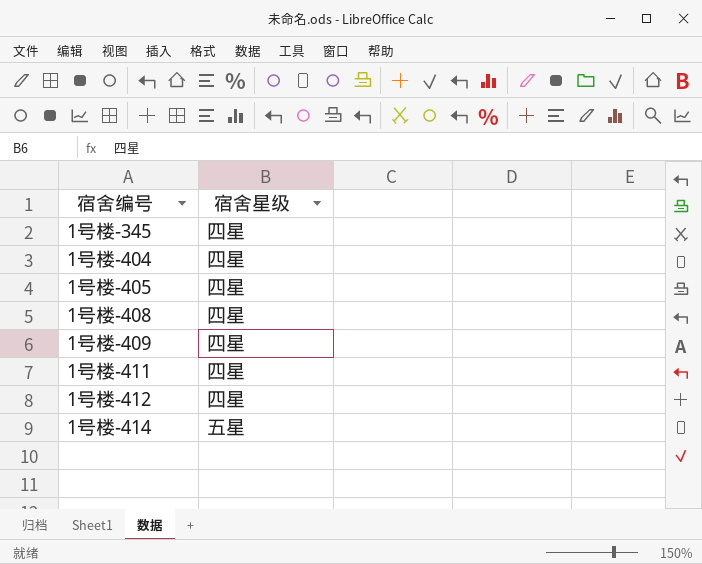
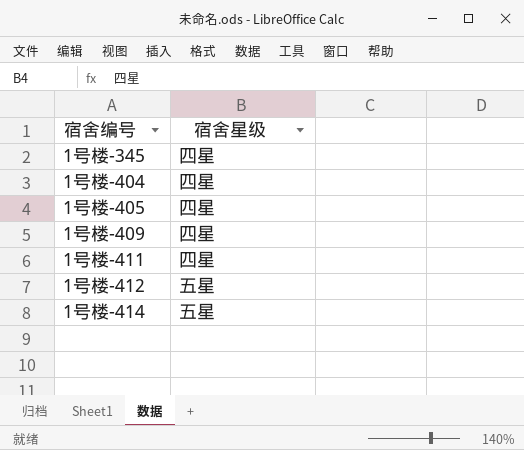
row 1号楼-408: 四星 -> none
1号楼-412 | 宿舍星级: 四星 -> 五星

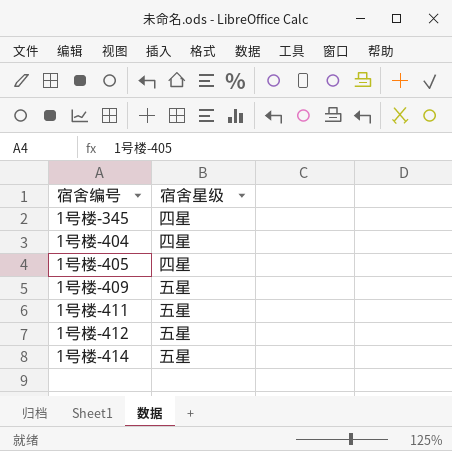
1号楼-409 | 宿舍星级: 四星 -> 五星
1号楼-411 | 宿舍星级: 四星 -> 五星

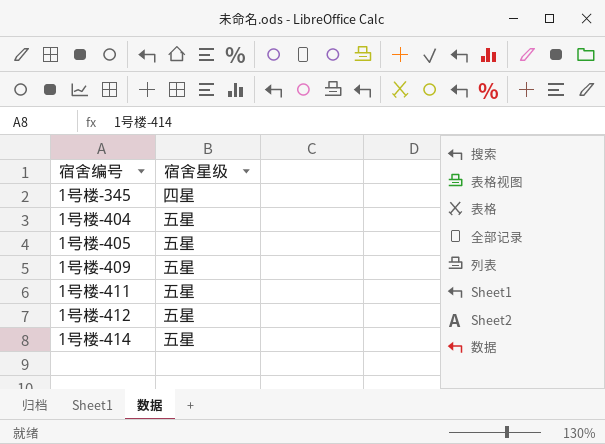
1号楼-404 | 宿舍星级: 四星 -> 五星
1号楼-405 | 宿舍星级: 四星 -> 五星

